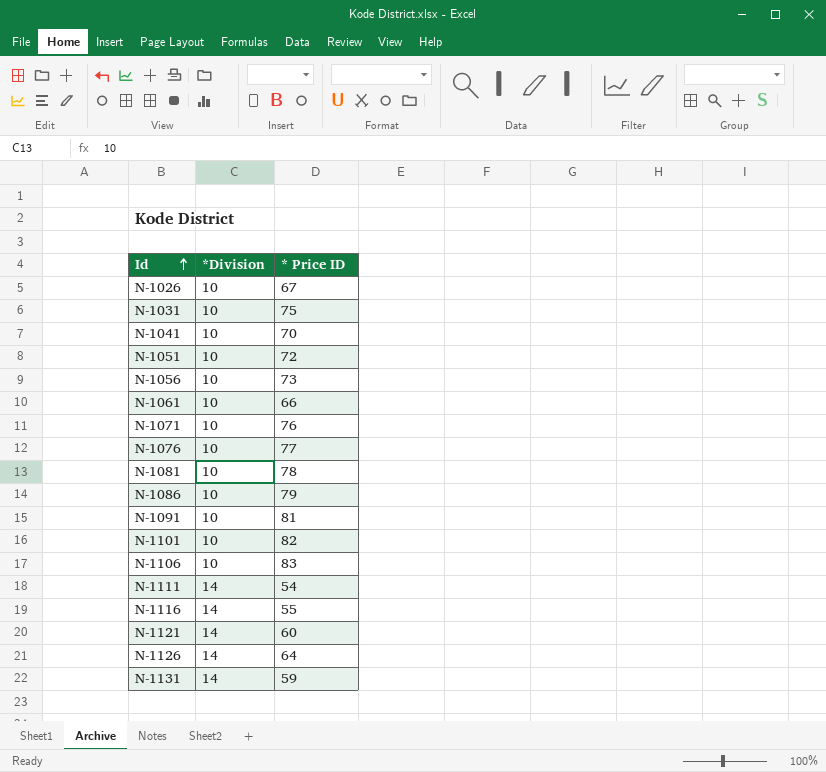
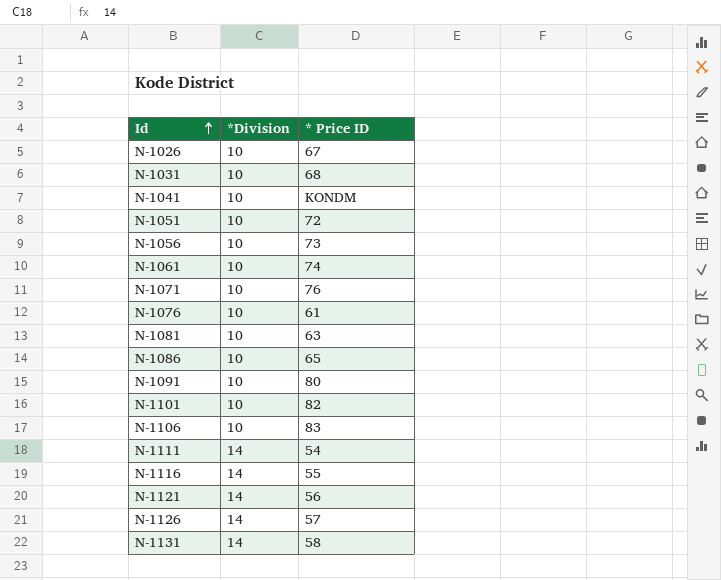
N-1031 | * Price ID: 75 -> 68
N-1041 | * Price ID: 70 -> KONDM
N-1061 | * Price ID: 66 -> 74
N-1076 | * Price ID: 77 -> 61
N-1081 | * Price ID: 78 -> 63
N-1086 | * Price ID: 79 -> 65
N-1091 | * Price ID: 81 -> 80
N-1121 | * Price ID: 60 -> 56
N-1126 | * Price ID: 64 -> 57
N-1131 | * Price ID: 59 -> 58

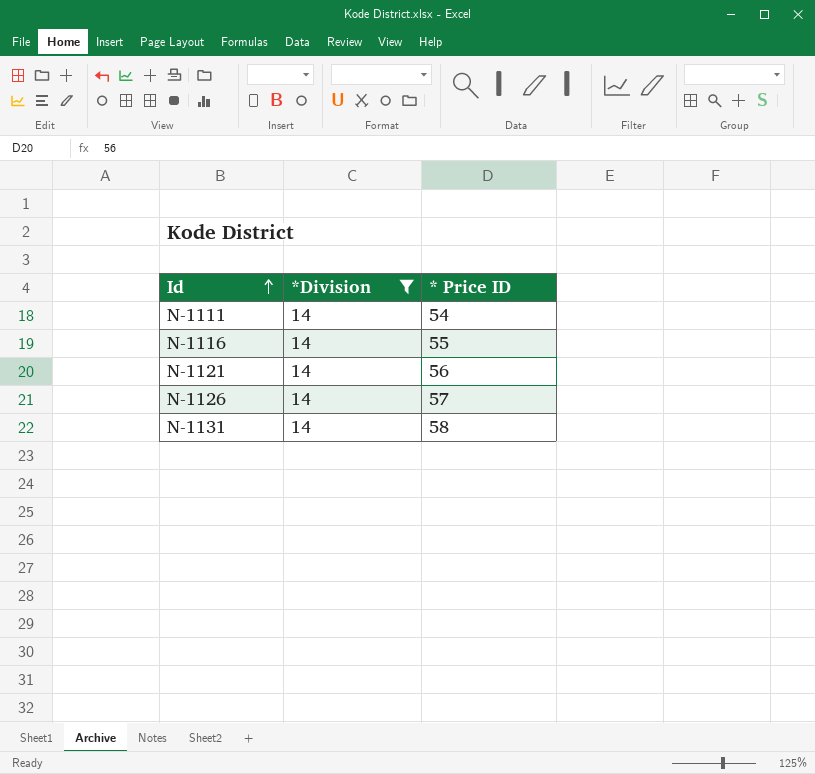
filter: none -> *Division = 14

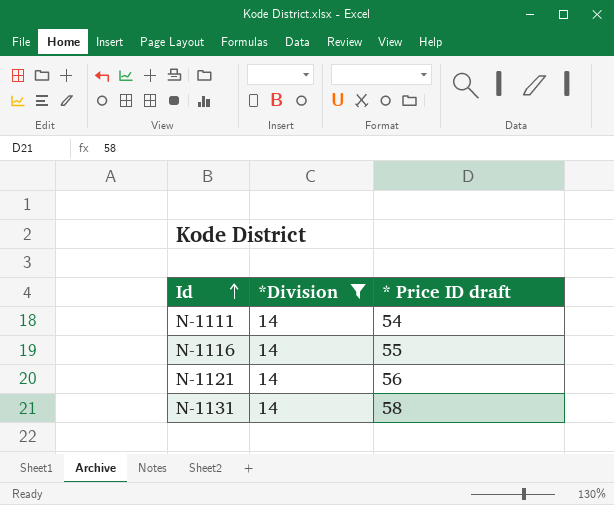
column name: * Price ID -> * Price ID draft
row N-1126: 14 | 57 -> none

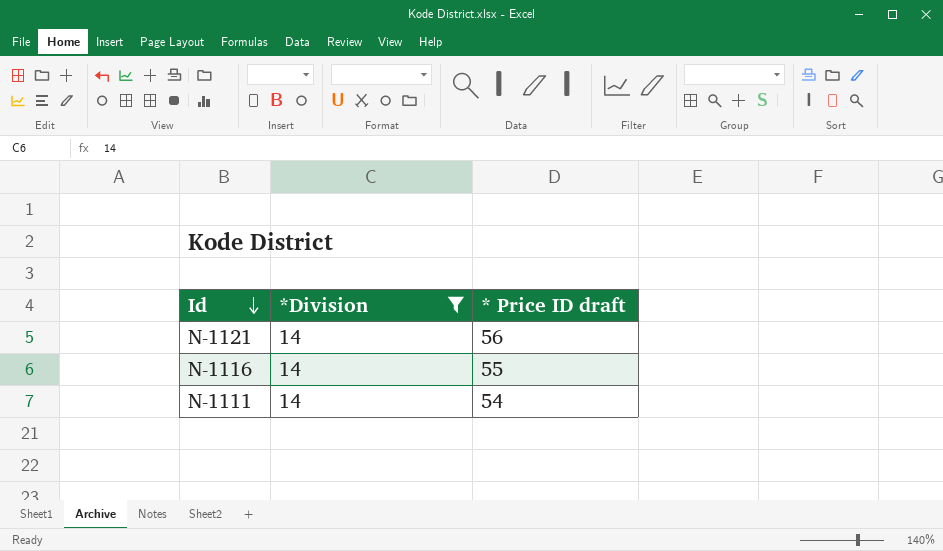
row order: Id ascending -> Id descending
row N-1131: 14 | 58 -> none

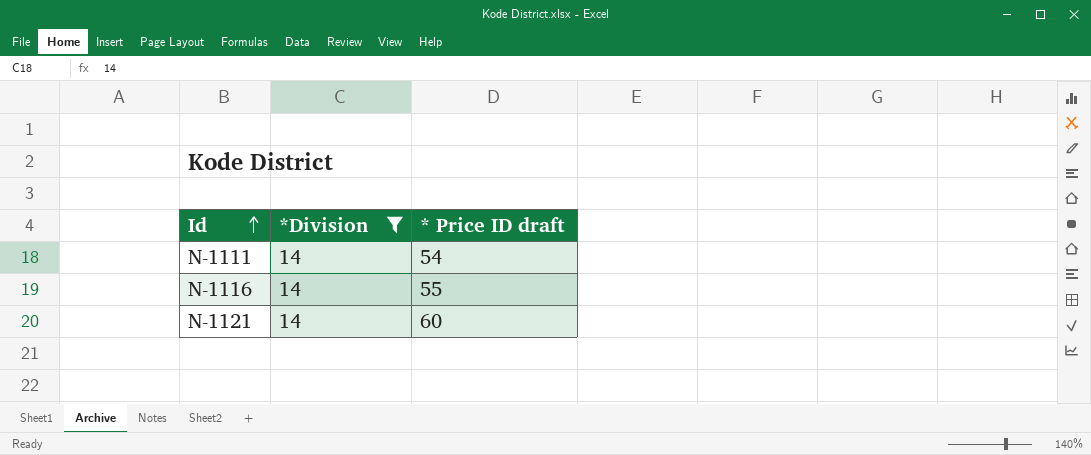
row order: Id descending -> Id ascending
N-1121 | * Price ID draft: 56 -> 60

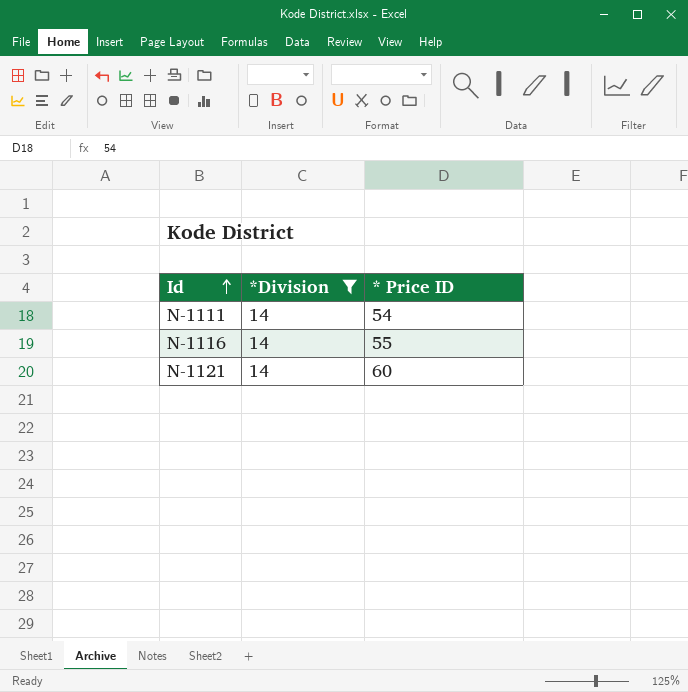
column name: * Price ID draft -> * Price ID

